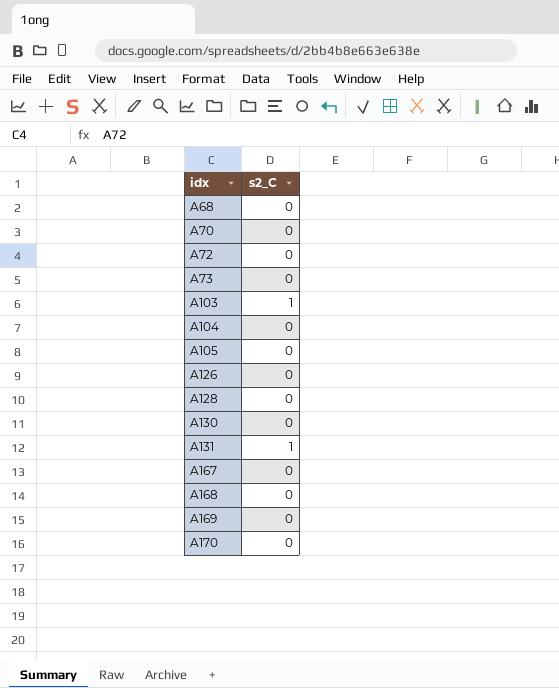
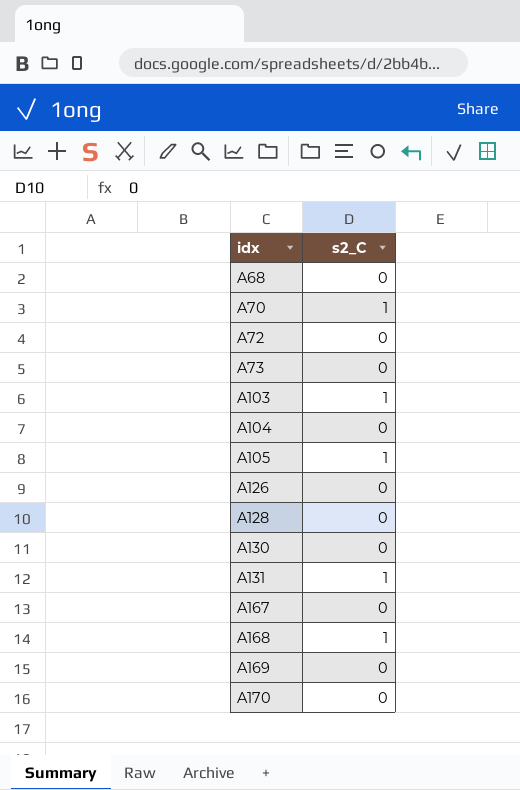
A70 | s2_C: 0 -> 1
A105 | s2_C: 0 -> 1
A168 | s2_C: 0 -> 1

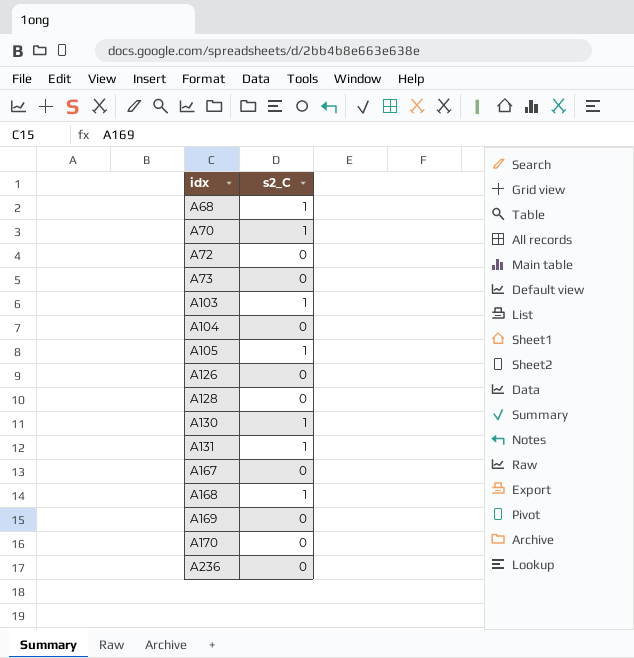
A68 | s2_C: 0 -> 1
A130 | s2_C: 0 -> 1
row A236: none -> 0

